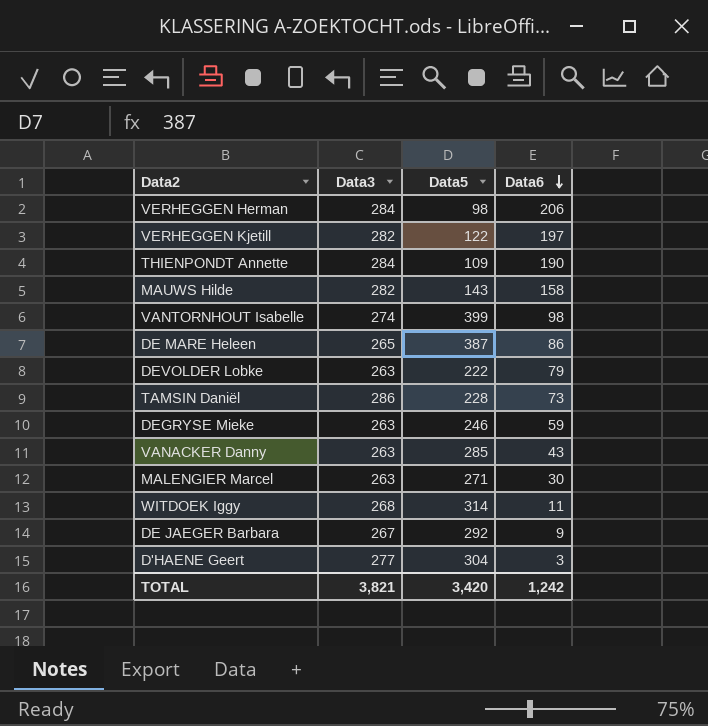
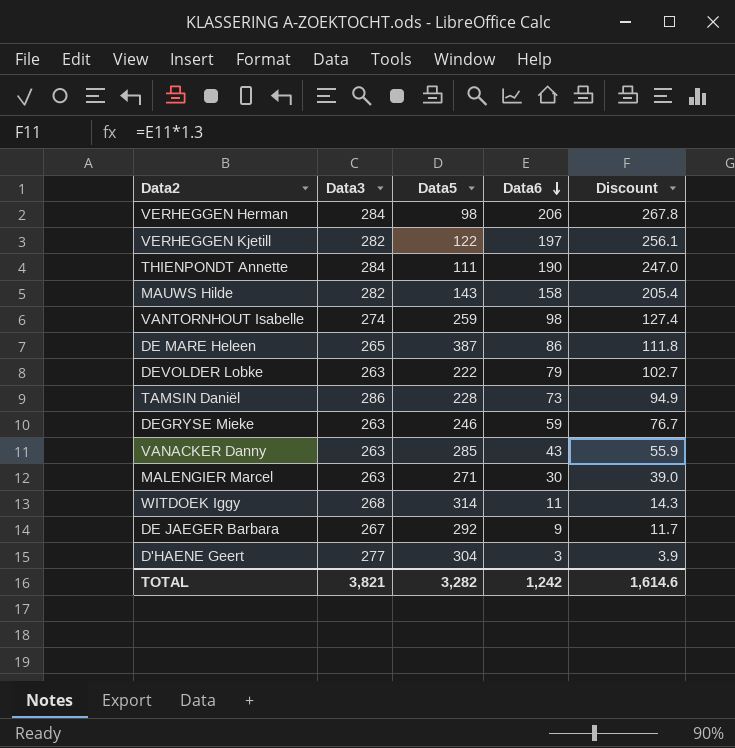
column Discount | formula: none -> [Data6] * 1.3
THIENPONDT Annette | Data5: 109 -> 111
VANTORNHOUT Isabelle | Data5: 399 -> 259
TOTAL | Data5: 3,420 -> 3,282

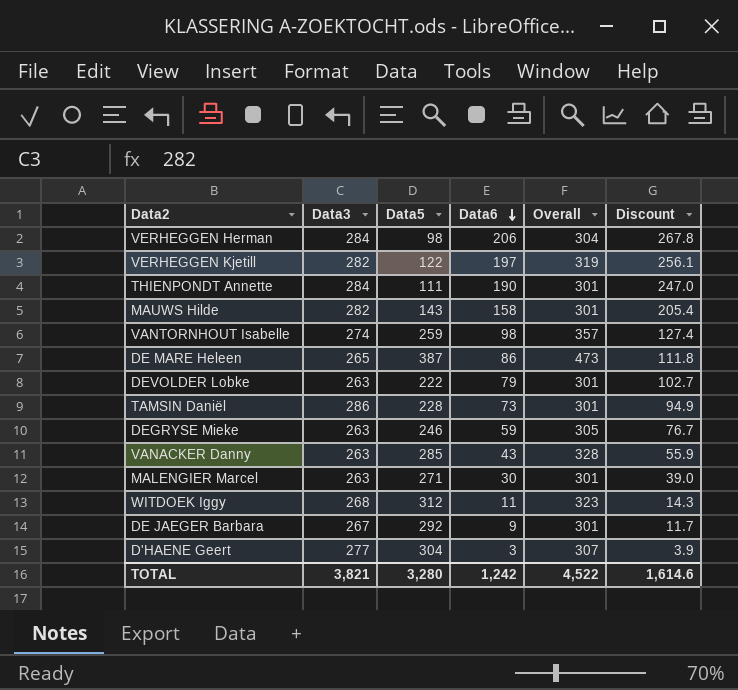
column Overall | formula: none -> [Data5] + [Data6]
WITDOEK Iggy | Data5: 314 -> 312
TOTAL | Data5: 3,282 -> 3,280

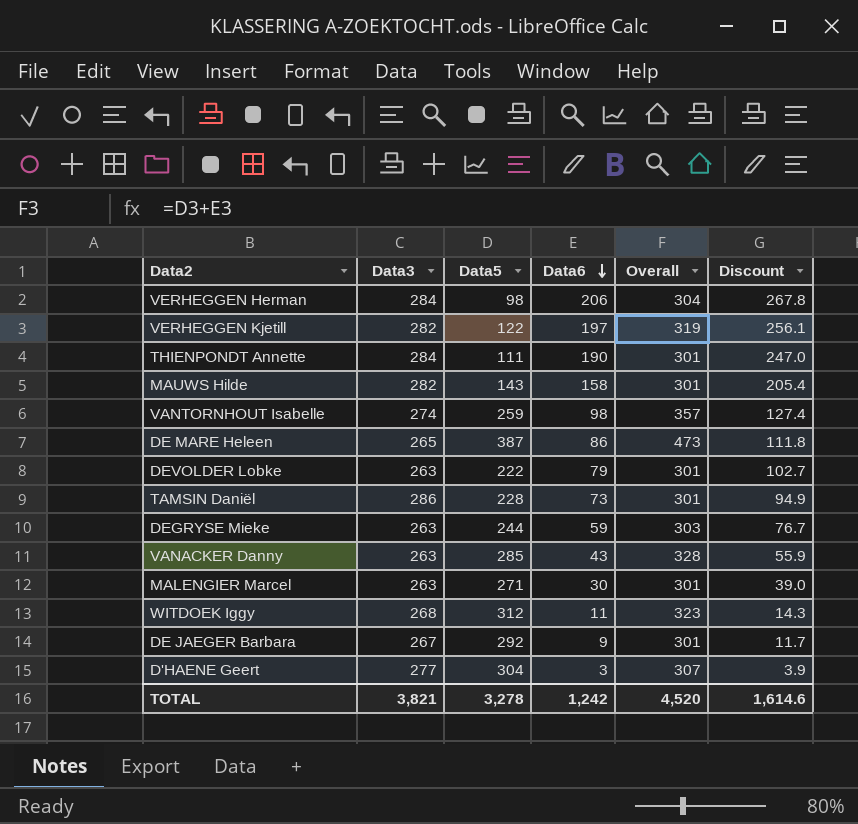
DEGRYSE Mieke | Data5: 246 -> 244
DEGRYSE Mieke | Overall: 305 -> 303
TOTAL | Data5: 3,280 -> 3,278
TOTAL | Overall: 4,522 -> 4,520

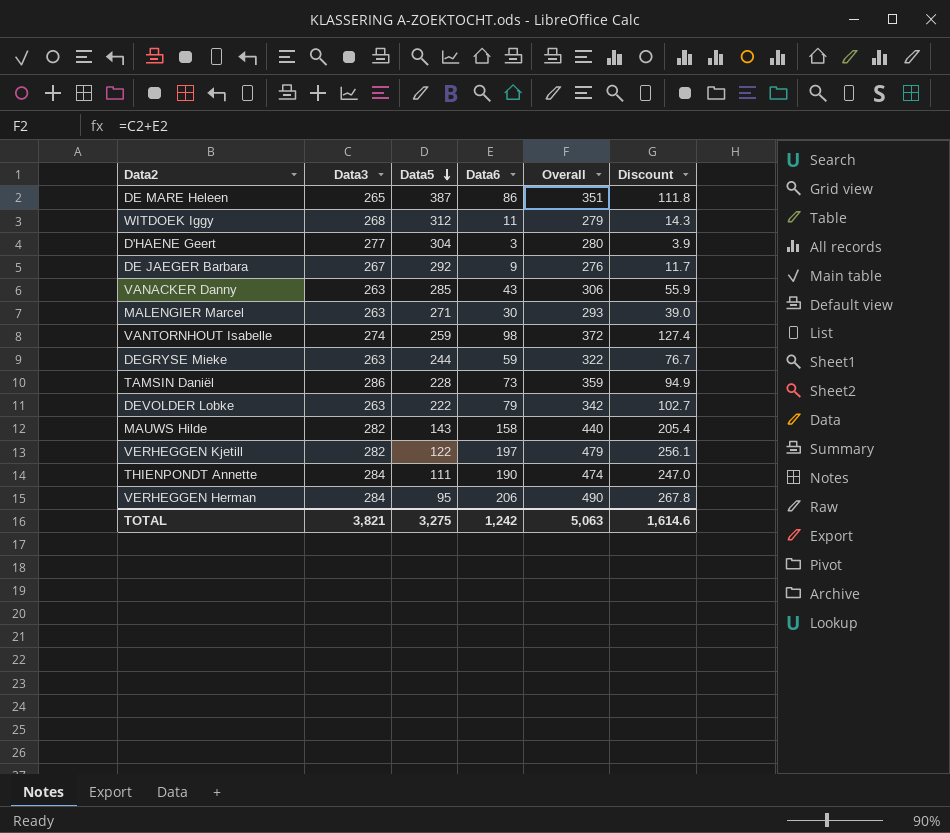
row order: Data6 descending -> Data5 descending
column Overall | formula: [Data5] + [Data6] -> [Data3] + [Data6]
VERHEGGEN Herman | Data5: 98 -> 95
TOTAL | Data5: 3,278 -> 3,275
TOTAL | Overall: 4,520 -> 5,063

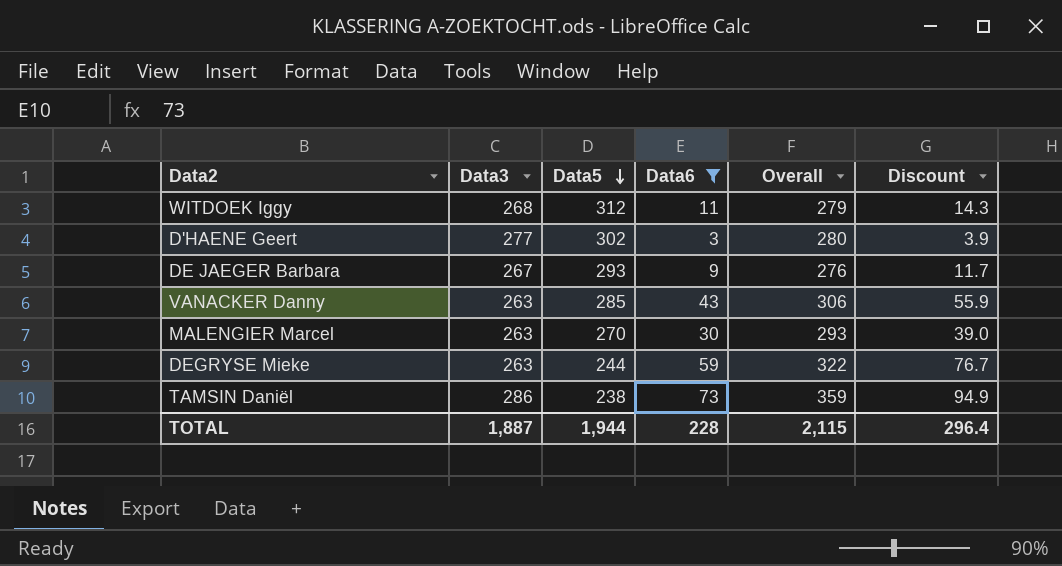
filter: none -> Data6 <= 73
D'HAENE Geert | Data5: 304 -> 302
DE JAEGER Barbara | Data5: 292 -> 293
MALENGIER Marcel | Data5: 271 -> 270
TAMSIN Daniël | Data5: 228 -> 238
TOTAL | Data3: 3,821 -> 1,887
TOTAL | Data5: 3,275 -> 1,944
TOTAL | Data6: 1,242 -> 228
TOTAL | Overall: 5,063 -> 2,115
TOTAL | Discount: 1,614.6 -> 296.4

